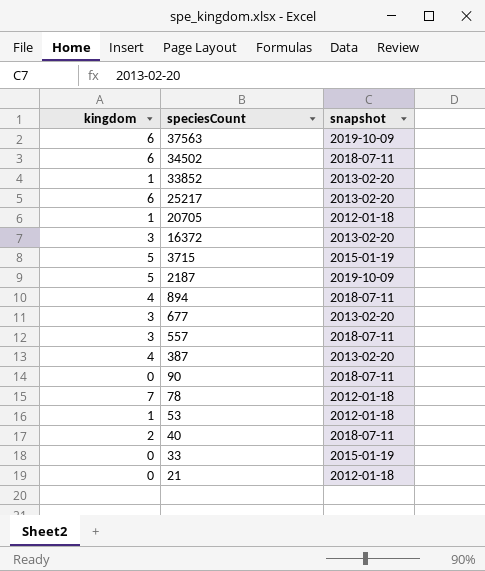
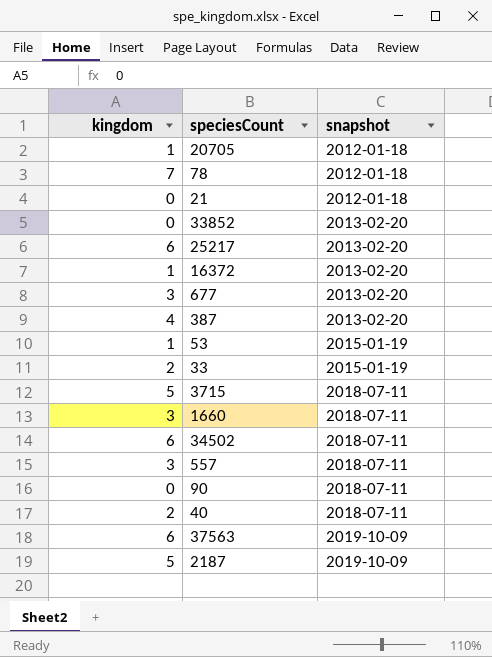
row order: speciesCount descending -> snapshot ascending
row 894: 4 | 2018-07-11 -> none
33852 | kingdom: 1 -> 0
16372 | kingdom: 3 -> 1
53 | snapshot: 2012-01-18 -> 2015-01-19
33 | kingdom: 0 -> 2
3715 | snapshot: 2015-01-19 -> 2018-07-11
row 1660: none -> 3 | 2018-07-11

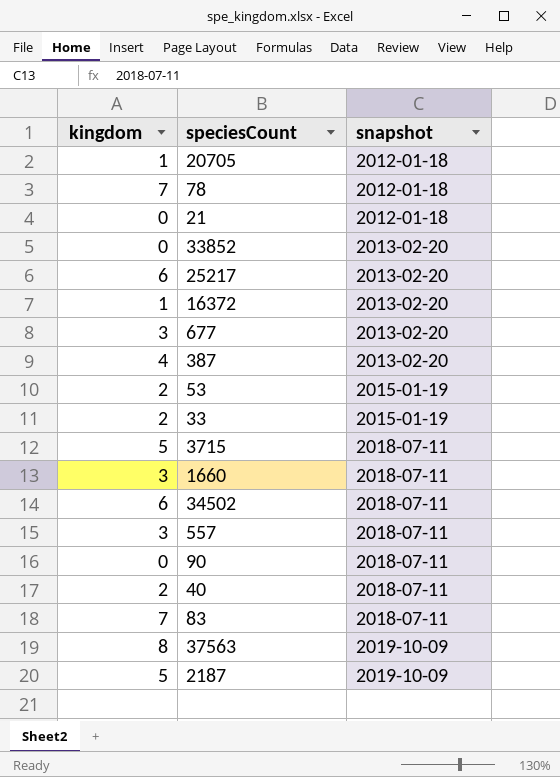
53 | kingdom: 1 -> 2
row 83: none -> 7 | 2018-07-11
37563 | kingdom: 6 -> 8

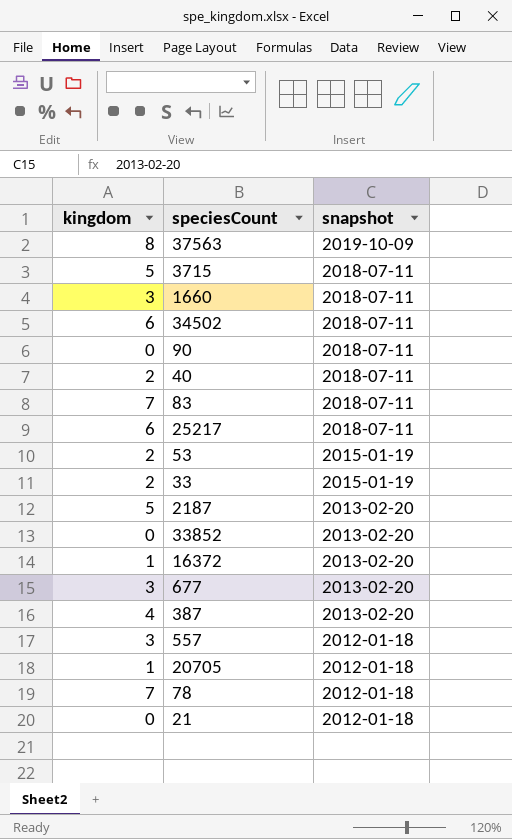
row order: snapshot ascending -> snapshot descending
25217 | snapshot: 2013-02-20 -> 2018-07-11
2187 | snapshot: 2019-10-09 -> 2013-02-20
557 | snapshot: 2018-07-11 -> 2012-01-18

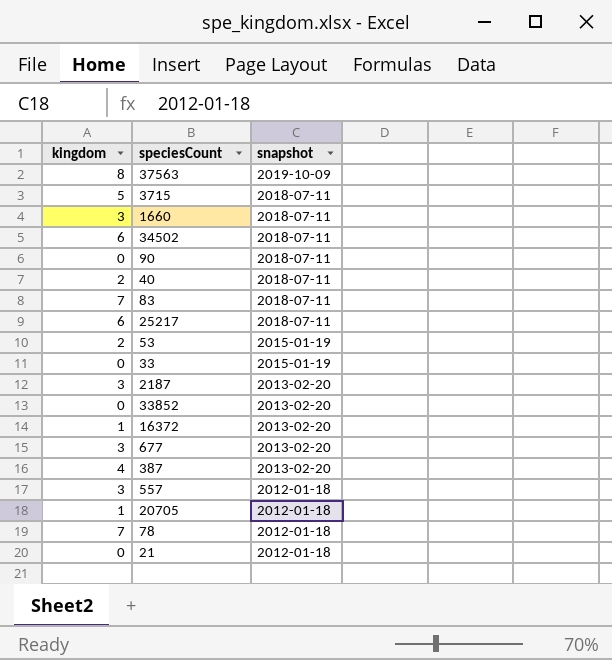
33 | kingdom: 2 -> 0
2187 | kingdom: 5 -> 3

